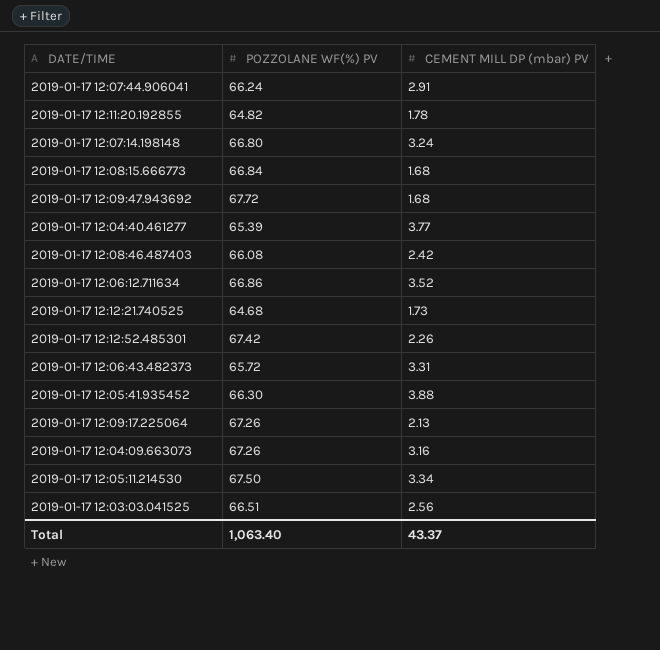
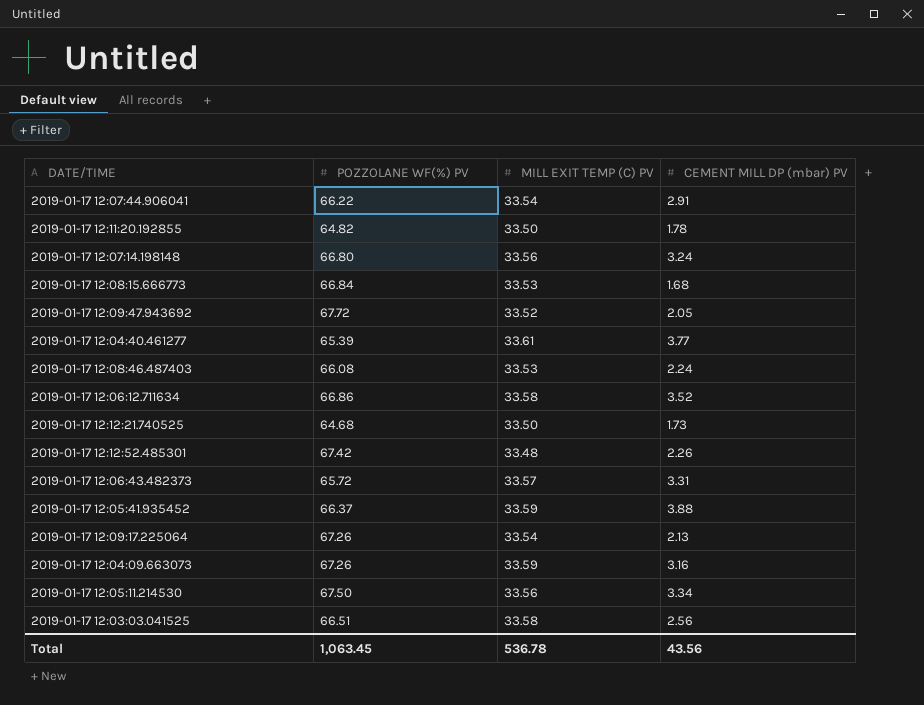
column MILL EXIT TEMP (C) PV | position: none -> 3
2019-01-17 12:07:44.906041 | POZZOLANE WF(%) PV: 66.24 -> 66.22
2019-01-17 12:09:47.943692 | CEMENT MILL DP (mbar) PV: 1.68 -> 2.05
2019-01-17 12:08:46.487403 | CEMENT MILL DP (mbar) PV: 2.42 -> 2.24
2019-01-17 12:05:41.935452 | POZZOLANE WF(%) PV: 66.30 -> 66.37
Total | POZZOLANE WF(%) PV: 1,063.40 -> 1,063.45
Total | CEMENT MILL DP (mbar) PV: 43.37 -> 43.56

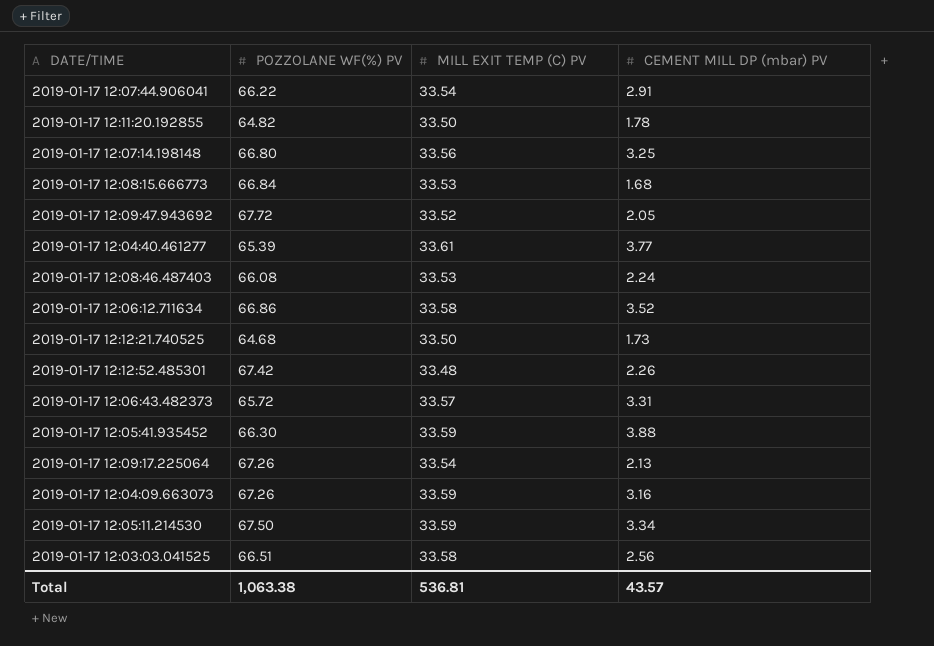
2019-01-17 12:07:14.198148 | CEMENT MILL DP (mbar) PV: 3.24 -> 3.25
2019-01-17 12:05:41.935452 | POZZOLANE WF(%) PV: 66.37 -> 66.30
2019-01-17 12:05:11.214530 | MILL EXIT TEMP (C) PV: 33.56 -> 33.59
Total | POZZOLANE WF(%) PV: 1,063.45 -> 1,063.38
Total | MILL EXIT TEMP (C) PV: 536.78 -> 536.81
Total | CEMENT MILL DP (mbar) PV: 43.56 -> 43.57

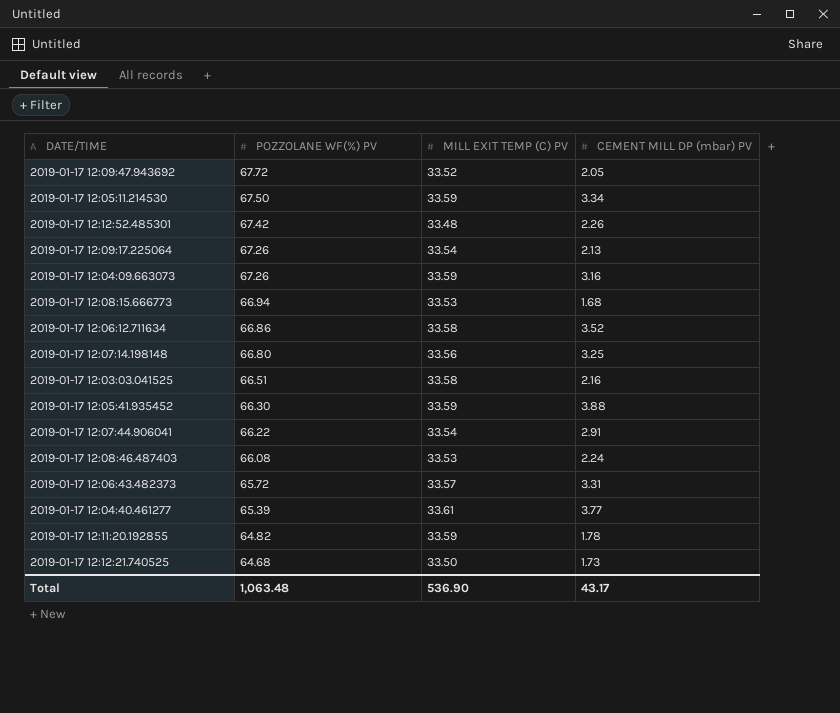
row order: none -> POZZOLANE WF(%) PV descending
2019-01-17 12:08:15.666773 | POZZOLANE WF(%) PV: 66.84 -> 66.94
2019-01-17 12:03:03.041525 | CEMENT MILL DP (mbar) PV: 2.56 -> 2.16
2019-01-17 12:11:20.192855 | MILL EXIT TEMP (C) PV: 33.50 -> 33.59
Total | POZZOLANE WF(%) PV: 1,063.38 -> 1,063.48
Total | MILL EXIT TEMP (C) PV: 536.81 -> 536.90
Total | CEMENT MILL DP (mbar) PV: 43.57 -> 43.17

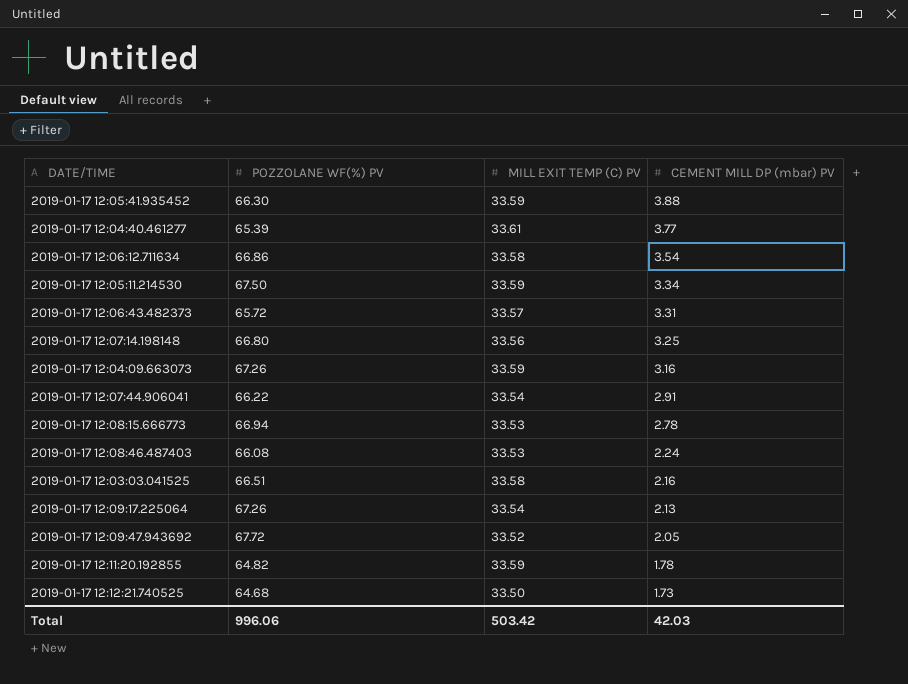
row order: POZZOLANE WF(%) PV descending -> CEMENT MILL DP (mbar) PV descending
row 2019-01-17 12:12:52.485301: 67.42 | 33.48 | 2.26 -> none
2019-01-17 12:06:12.711634 | CEMENT MILL DP (mbar) PV: 3.52 -> 3.54
2019-01-17 12:08:15.666773 | CEMENT MILL DP (mbar) PV: 1.68 -> 2.78
Total | POZZOLANE WF(%) PV: 1,063.48 -> 996.06
Total | MILL EXIT TEMP (C) PV: 536.90 -> 503.42
Total | CEMENT MILL DP (mbar) PV: 43.17 -> 42.03

